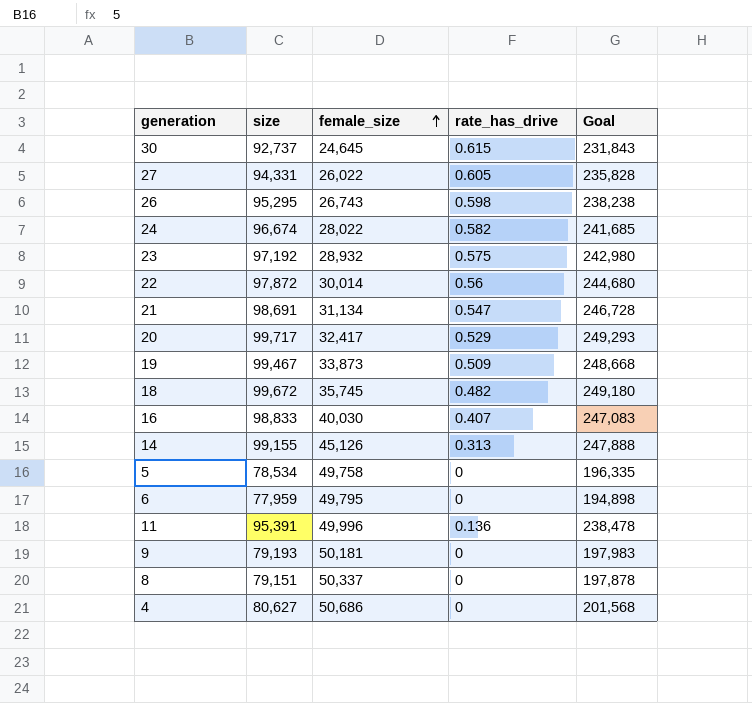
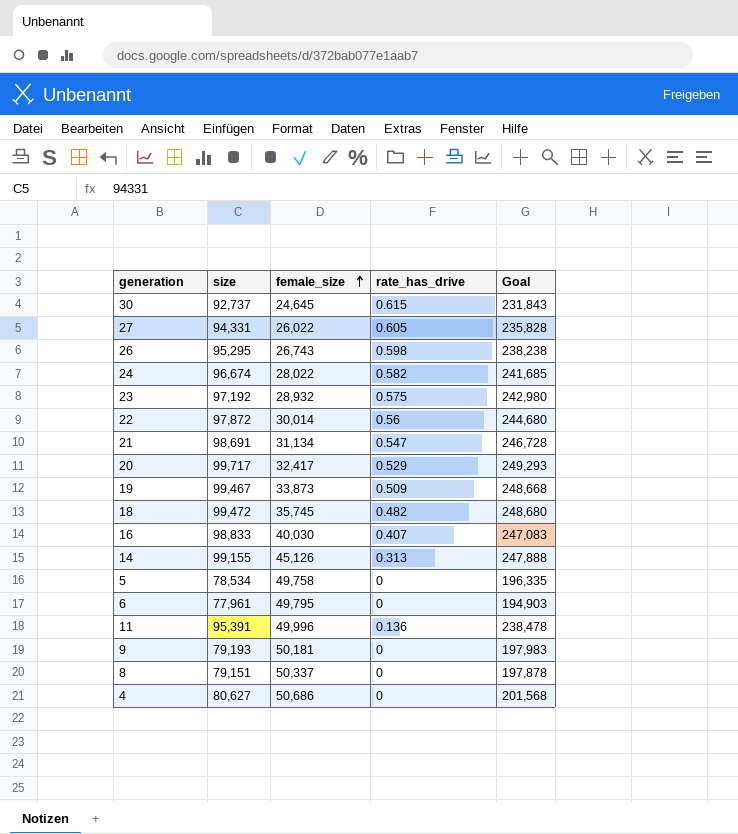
18 | size: 99,672 -> 99,472
18 | Goal: 249,180 -> 248,680
6 | size: 77,959 -> 77,961
6 | Goal: 194,898 -> 194,903

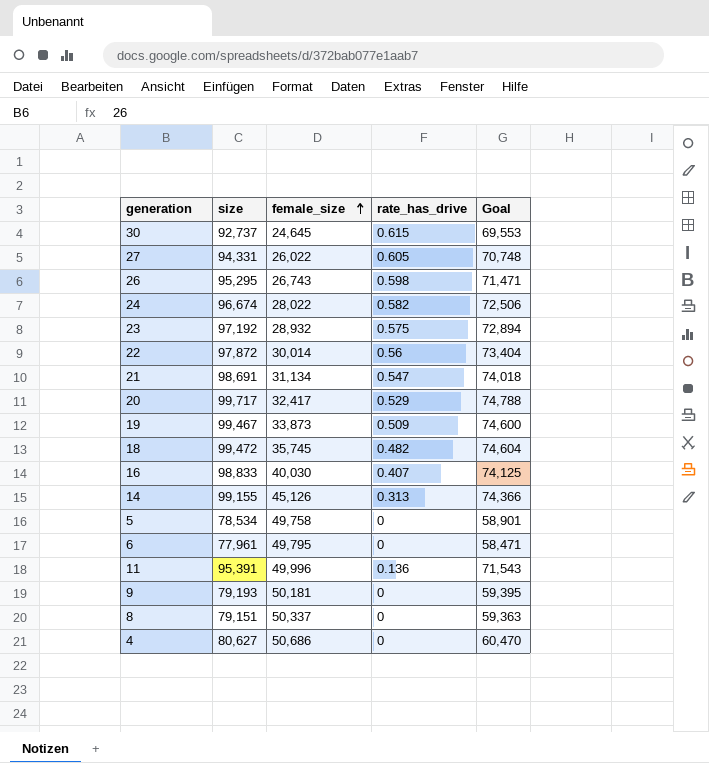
column Goal | formula: [size] * 2.5 -> [size] * 0.75

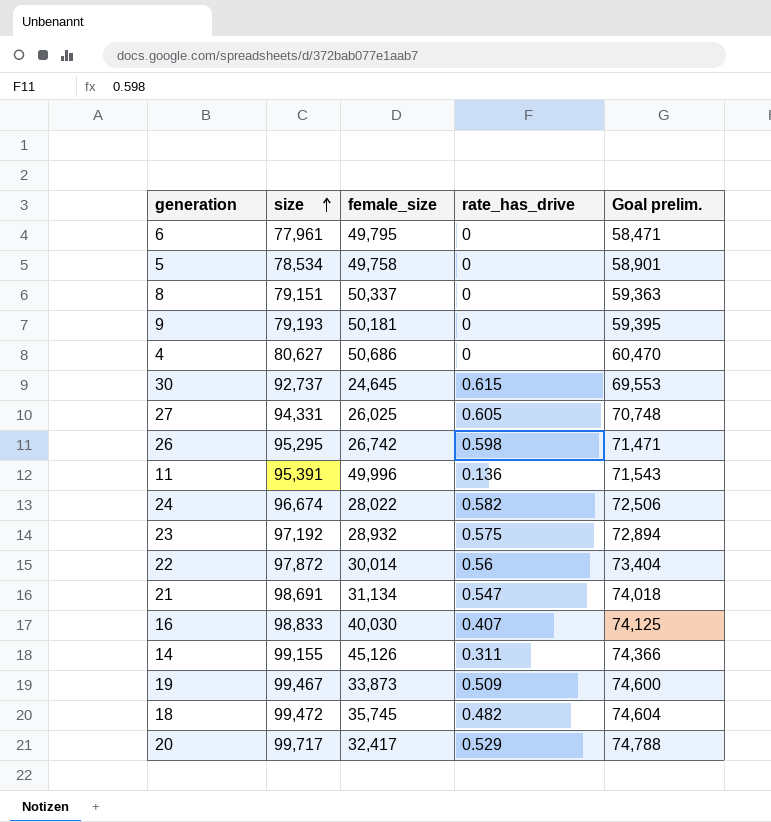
row order: female_size ascending -> size ascending
column name: Goal -> Goal prelim.
27 | female_size: 26,022 -> 26,025
26 | female_size: 26,743 -> 26,742
14 | rate_has_drive: 0.313 -> 0.311

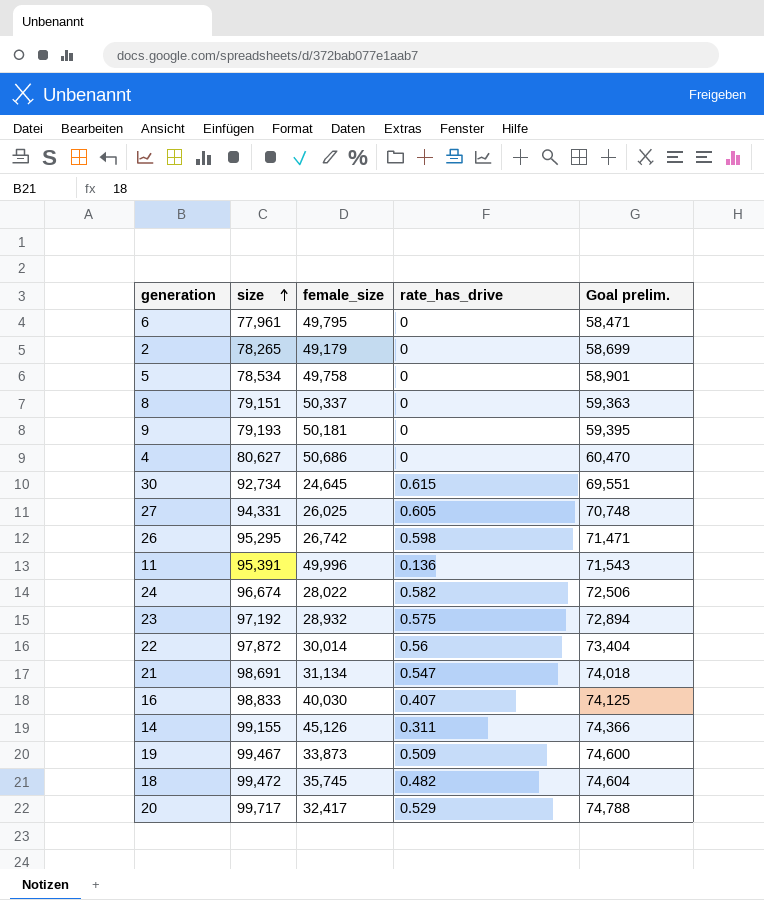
row 2: none -> 78,265 | 49,179 | 0 | 58,699
30 | size: 92,737 -> 92,734
30 | Goal prelim.: 69,553 -> 69,551

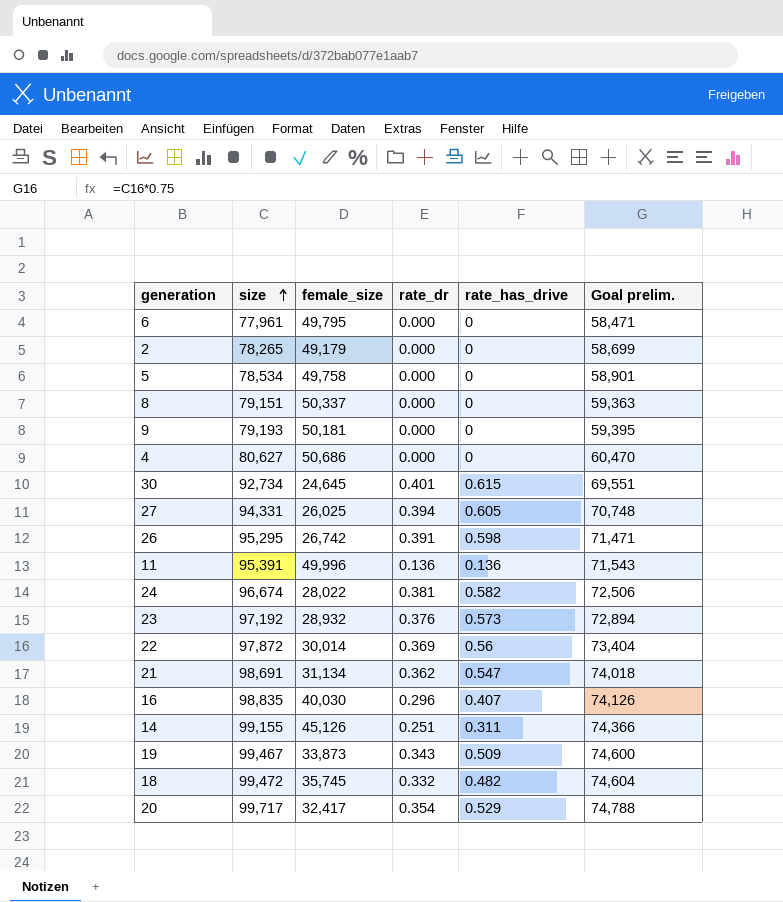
column rate_dr | position: none -> 4
23 | rate_has_drive: 0.575 -> 0.573
16 | size: 98,833 -> 98,835
16 | Goal prelim.: 74,125 -> 74,126

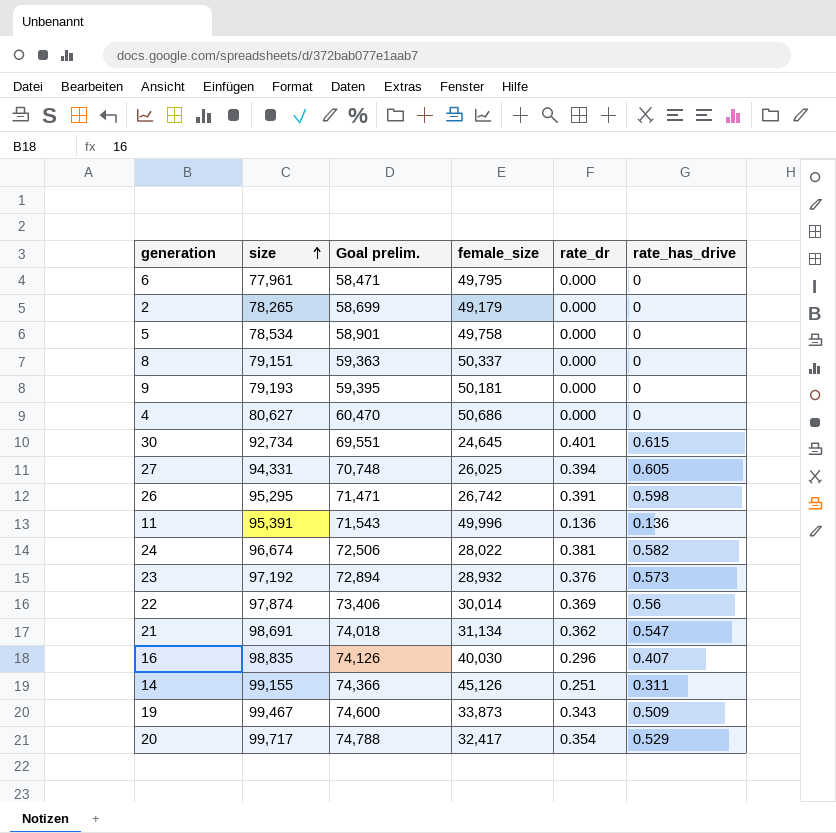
column Goal prelim. | position: 6 -> 3
row 18: 99,472 | 35,745 | 0.332 | 0.482 | 74,604 -> none
22 | size: 97,872 -> 97,874
22 | Goal prelim.: 73,404 -> 73,406

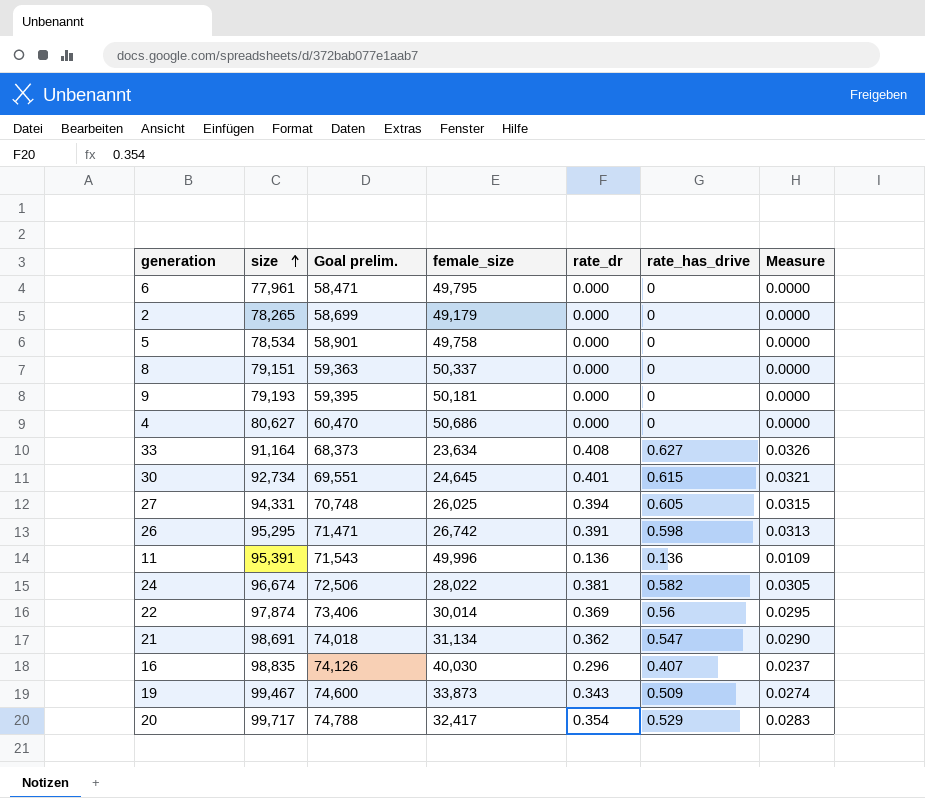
column Measure | formula: none -> [rate_dr] * 0.08
row 23: 97,192 | 72,894 | 28,932 | 0.376 | 0.573 -> none
row 14: 99,155 | 74,366 | 45,126 | 0.251 | 0.311 -> none
row 33: none -> 91,164 | 68,373 | 23,634 | 0.408 | 0.627 | 0.0326

